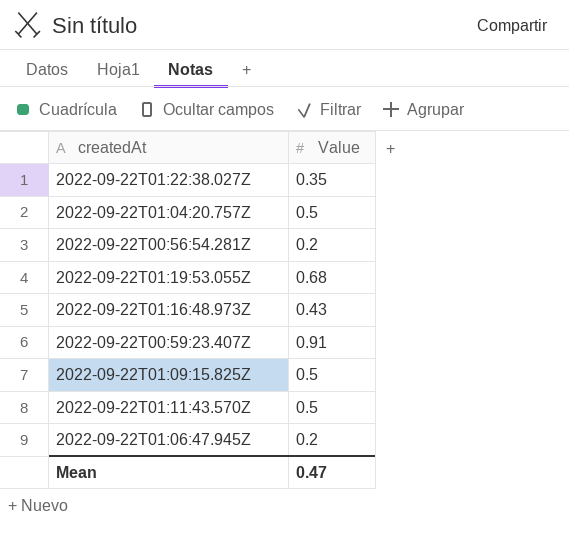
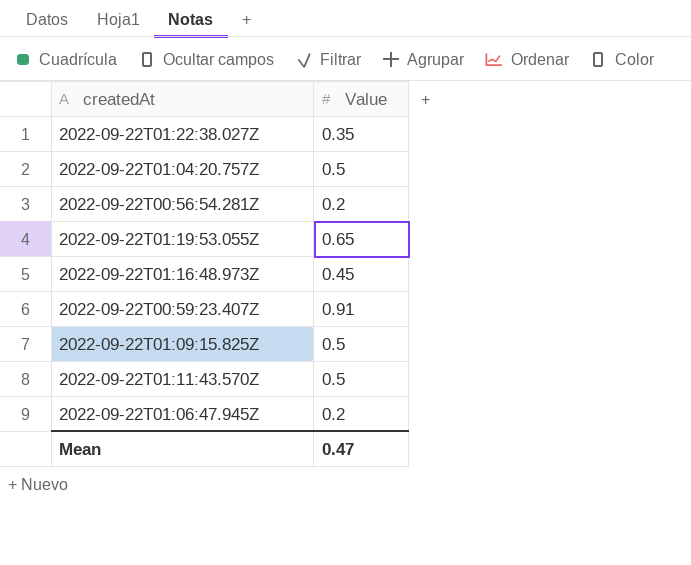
2022-09-22T01:19:53.055Z | Value: 0.68 -> 0.65
2022-09-22T01:16:48.973Z | Value: 0.43 -> 0.45

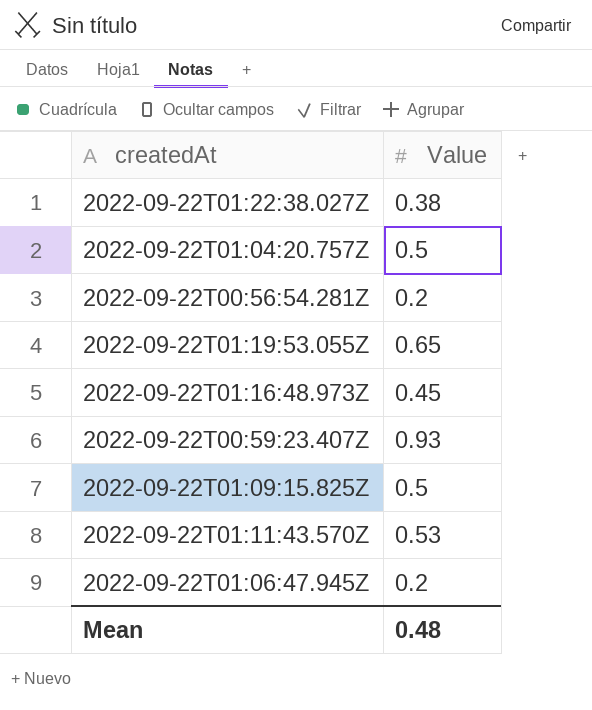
2022-09-22T01:22:38.027Z | Value: 0.35 -> 0.38
2022-09-22T00:59:23.407Z | Value: 0.91 -> 0.93
2022-09-22T01:11:43.570Z | Value: 0.5 -> 0.53
Mean | Value: 0.47 -> 0.48

